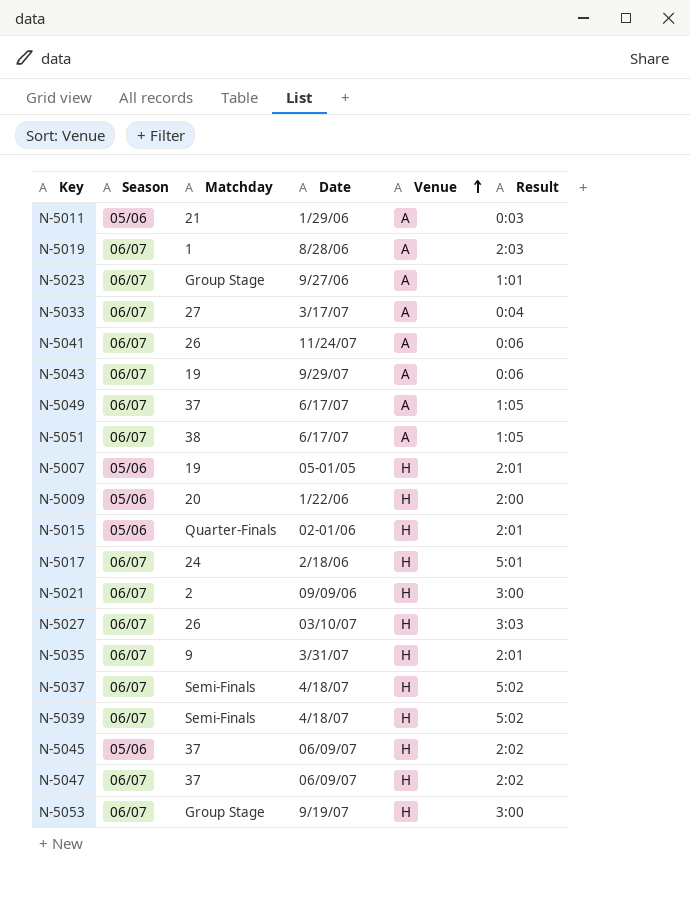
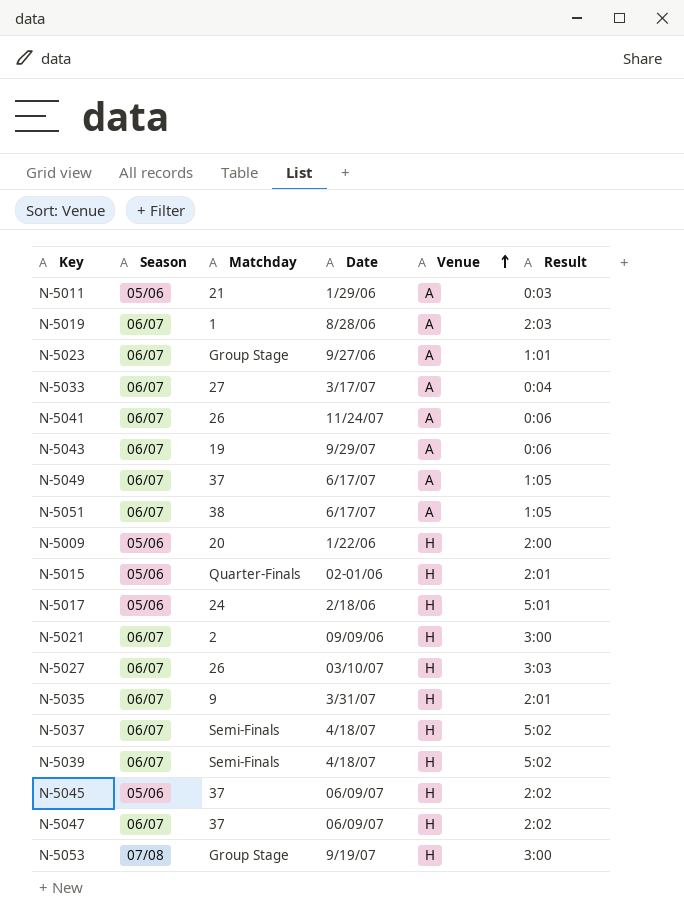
row N-5007: 05/06 | 19 | 05-01/05 | H | 2:01 -> none
N-5017 | Season: 06/07 -> 05/06
N-5053 | Season: 06/07 -> 07/08

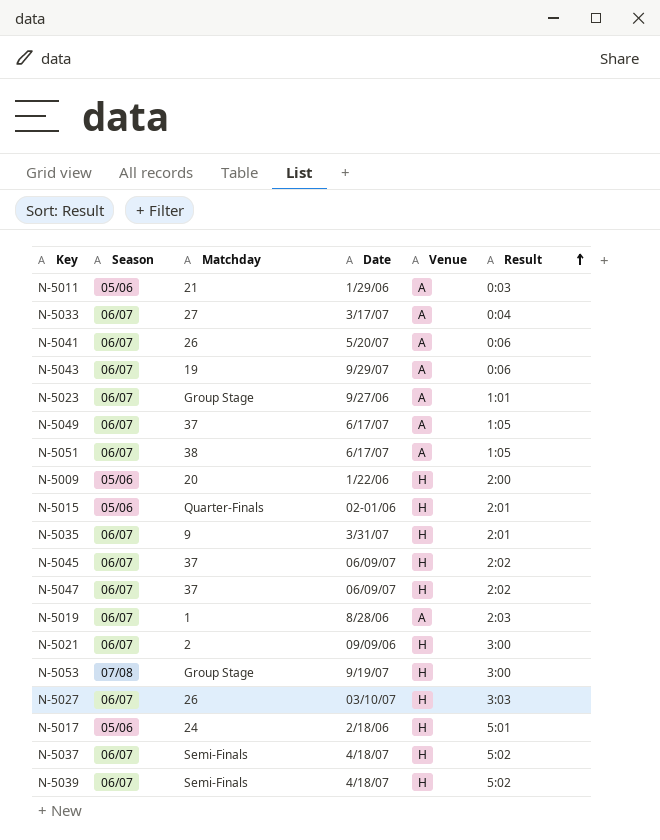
row order: Venue ascending -> Result ascending
N-5041 | Date: 11/24/07 -> 5/20/07
N-5045 | Season: 05/06 -> 06/07

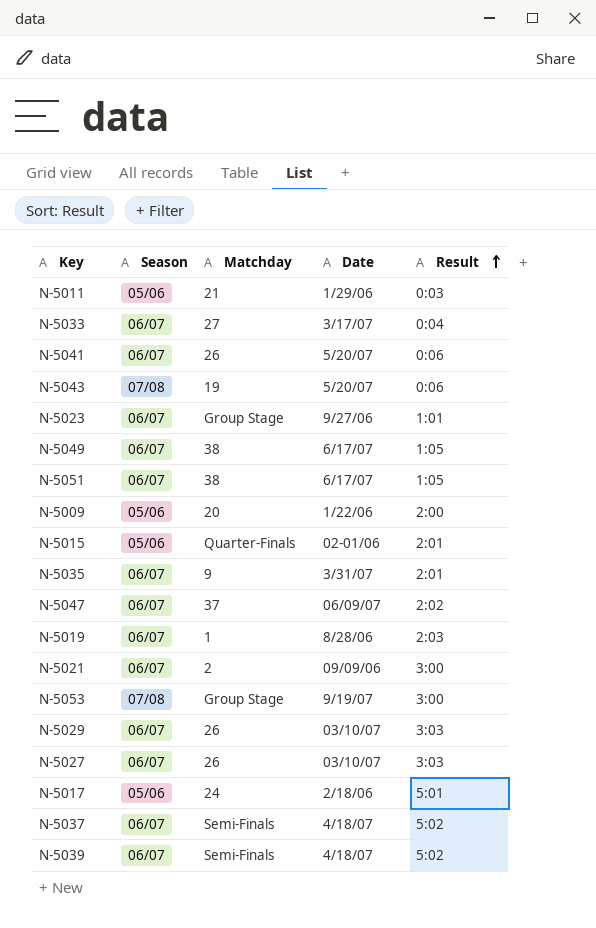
column Venue | position: 5 -> none
row N-5045: 06/07 | 37 | 06/09/07 | H | 2:02 -> none
N-5043 | Season: 06/07 -> 07/08
N-5043 | Date: 9/29/07 -> 5/20/07
N-5049 | Matchday: 37 -> 38
row N-5029: none -> 06/07 | 26 | 03/10/07 | 3:03

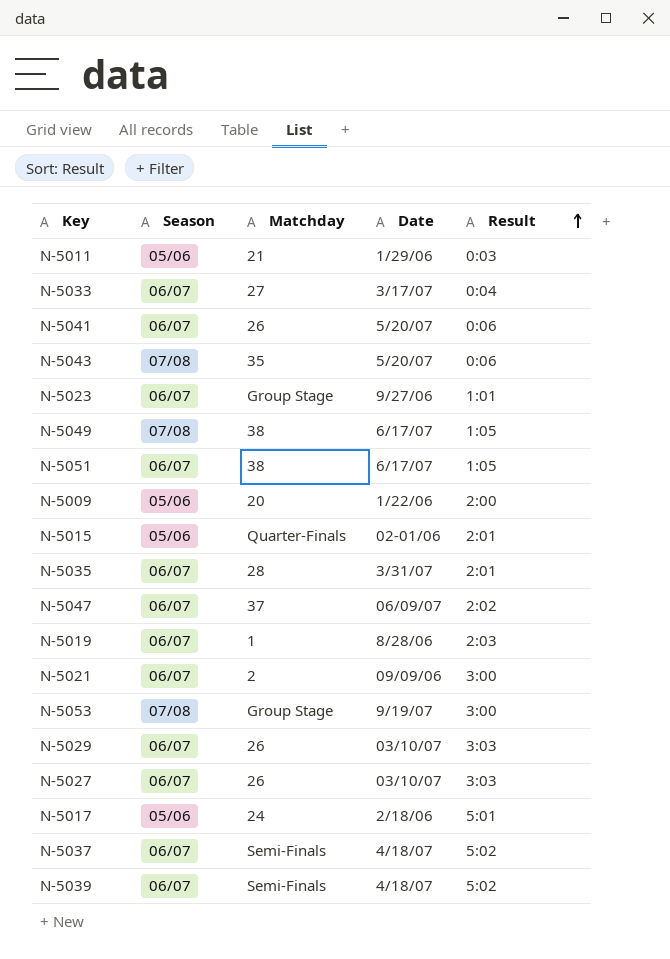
N-5043 | Matchday: 19 -> 35
N-5049 | Season: 06/07 -> 07/08
N-5035 | Matchday: 9 -> 28

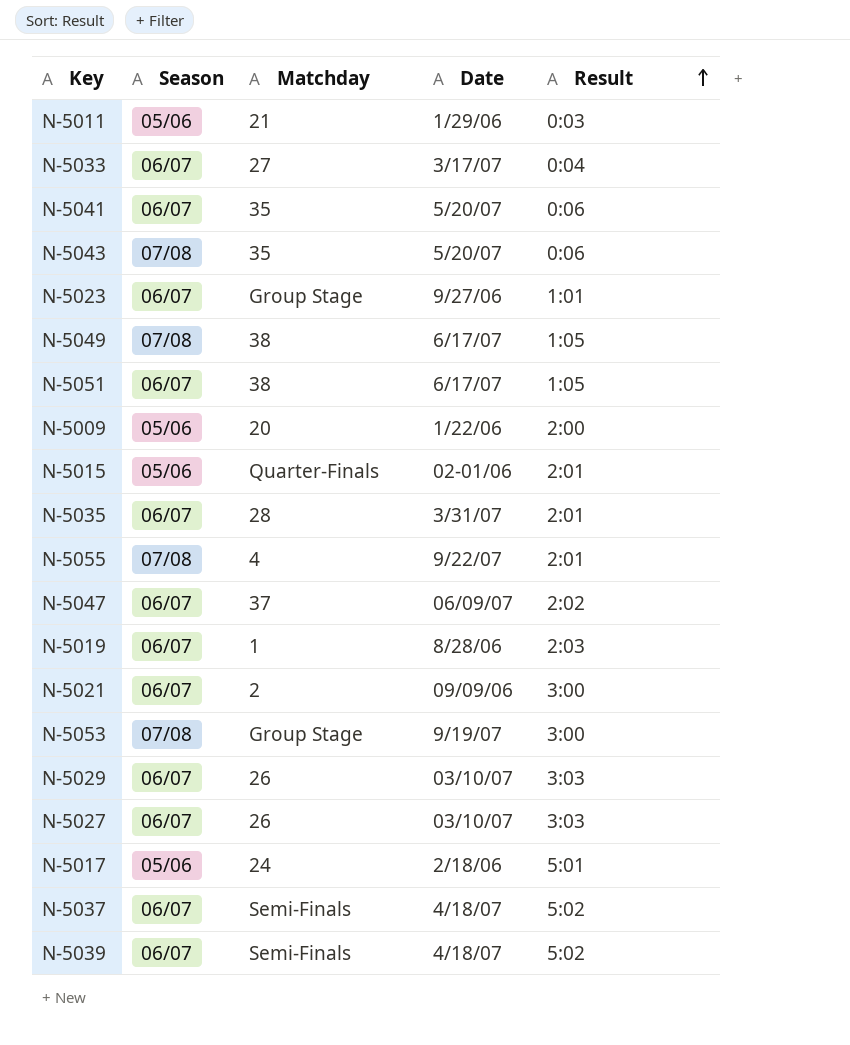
N-5041 | Matchday: 26 -> 35
row N-5055: none -> 07/08 | 4 | 9/22/07 | 2:01

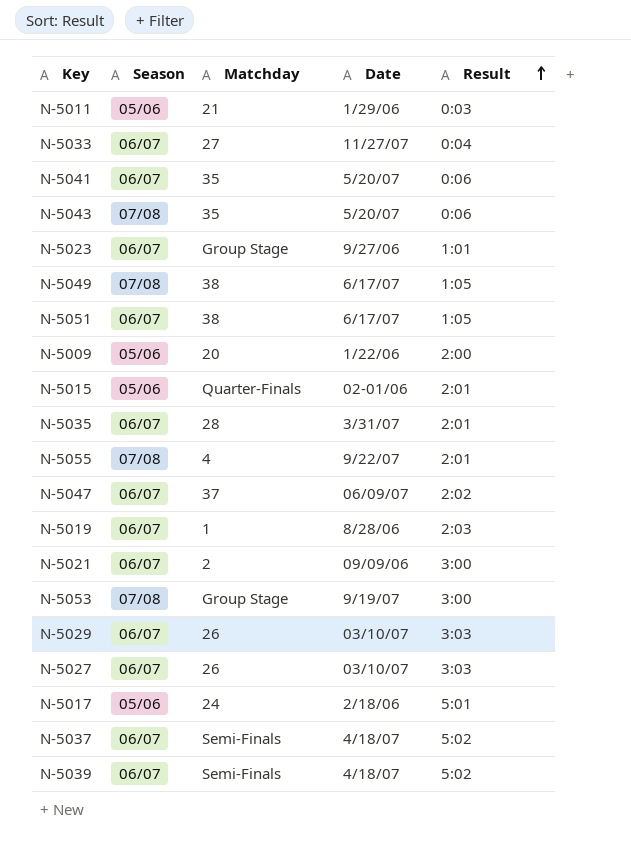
N-5033 | Date: 3/17/07 -> 11/27/07

